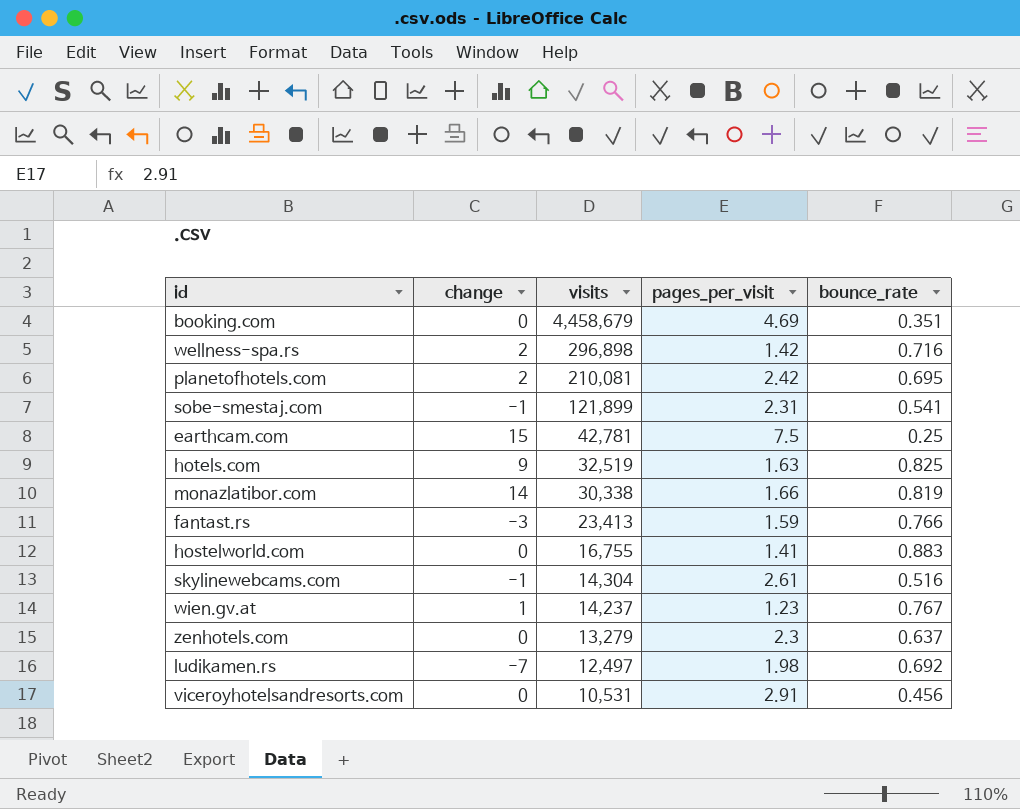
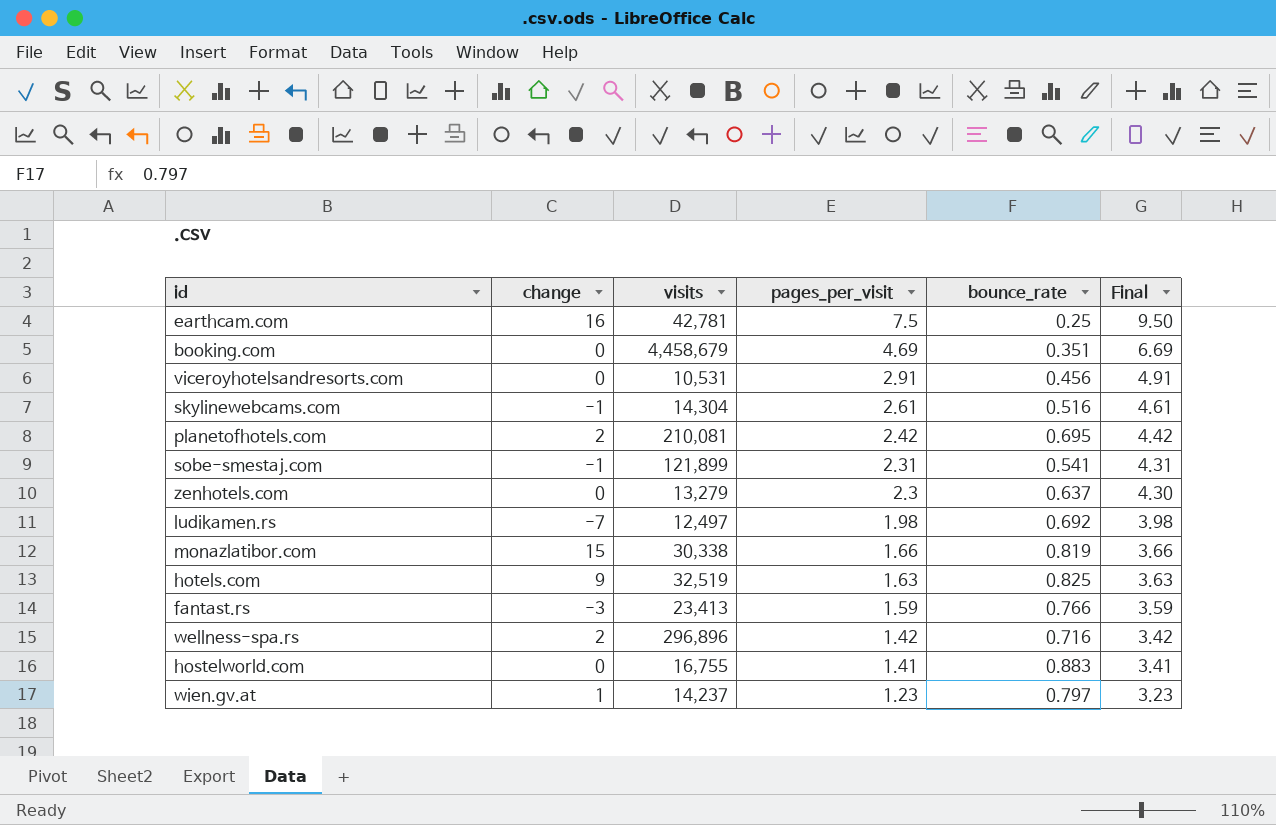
row order: visits descending -> pages_per_visit descending
column Final | formula: none -> [pages_per_visit] + 2
earthcam.com | change: 15 -> 16
monazlatibor.com | change: 14 -> 15
wellness-spa.rs | visits: 296,898 -> 296,896
wien.gv.at | bounce_rate: 0.767 -> 0.797

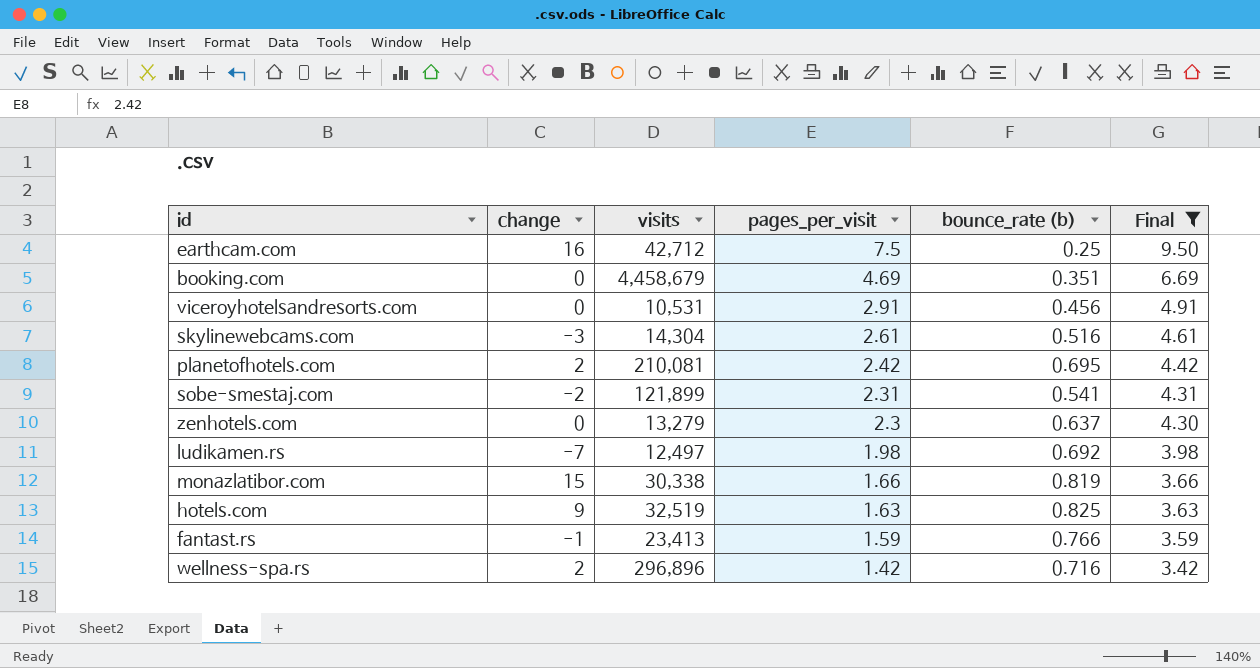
filter: none -> Final >= 3.42
column name: bounce_rate -> bounce_rate (b)
earthcam.com | visits: 42,781 -> 42,712
skylinewebcams.com | change: -1 -> -3
sobe-smestaj.com | change: -1 -> -2
fantast.rs | change: -3 -> -1

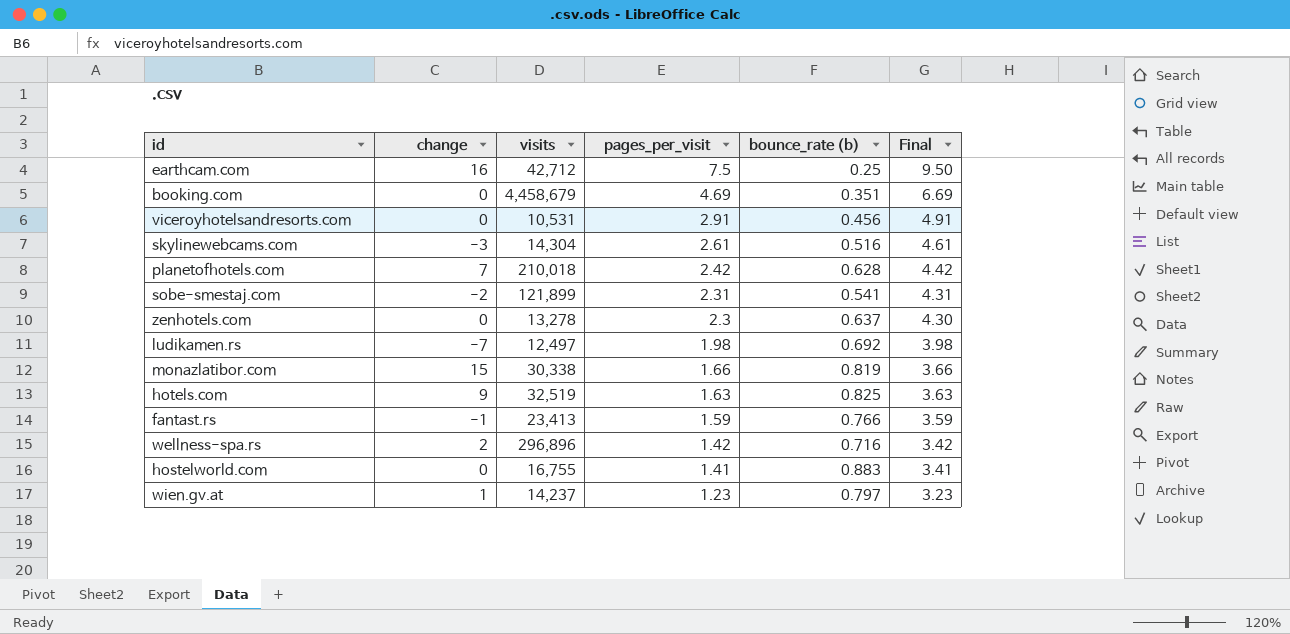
filter: Final >= 3.42 -> none
planetofhotels.com | change: 2 -> 7
planetofhotels.com | visits: 210,081 -> 210,018
planetofhotels.com | bounce_rate (b): 0.695 -> 0.628
zenhotels.com | visits: 13,279 -> 13,278

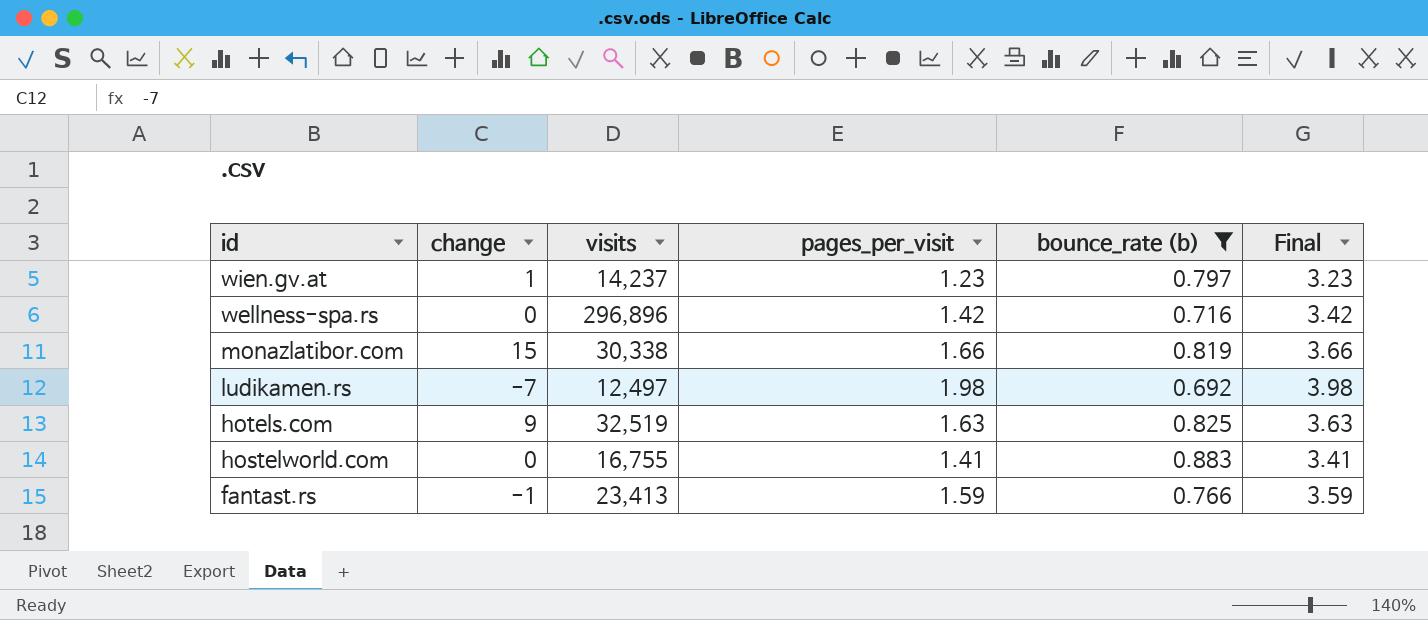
filter: none -> bounce_rate (b) >= 0.692
row order: pages_per_visit descending -> id descending
wellness-spa.rs | change: 2 -> 0

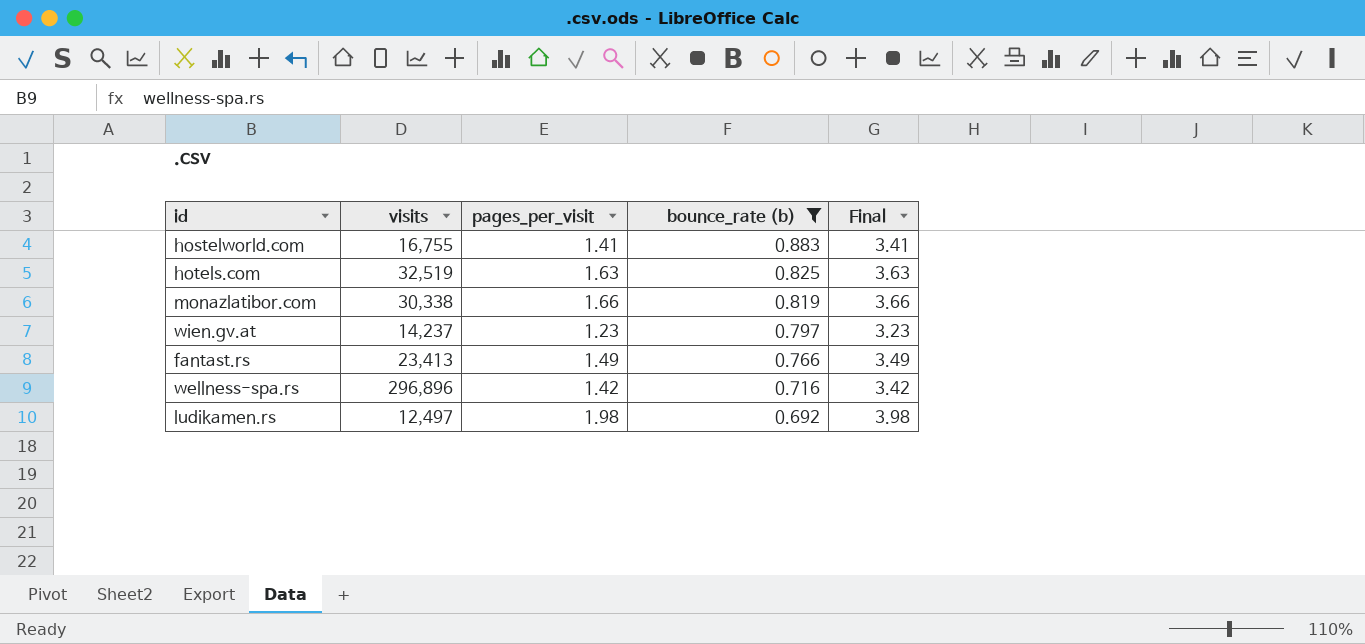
row order: id descending -> bounce_rate (b) descending
column change | position: 2 -> none
fantast.rs | pages_per_visit: 1.59 -> 1.49
fantast.rs | Final: 3.59 -> 3.49

